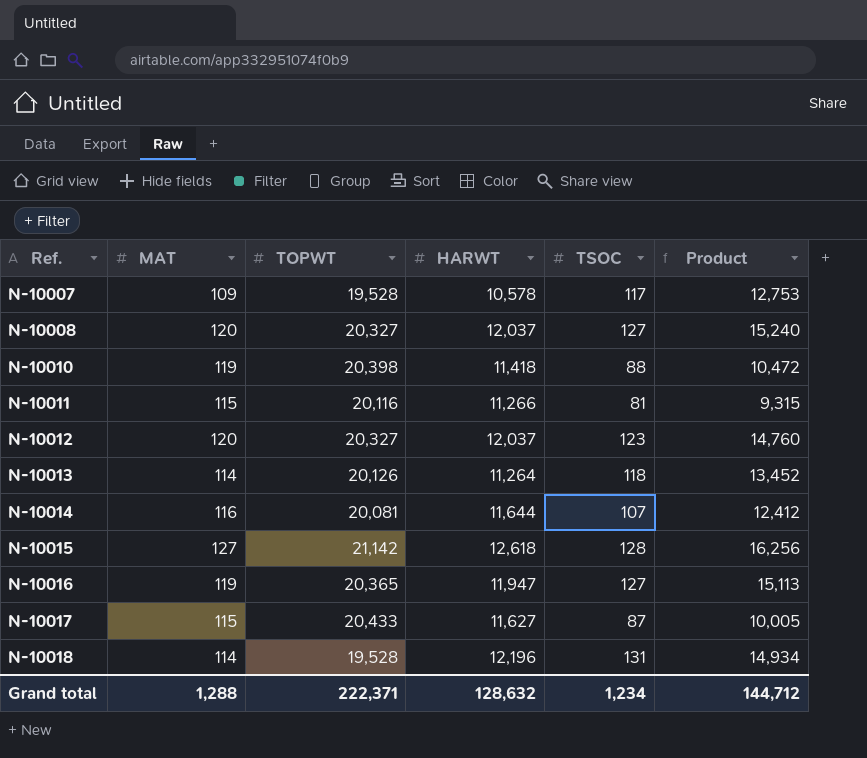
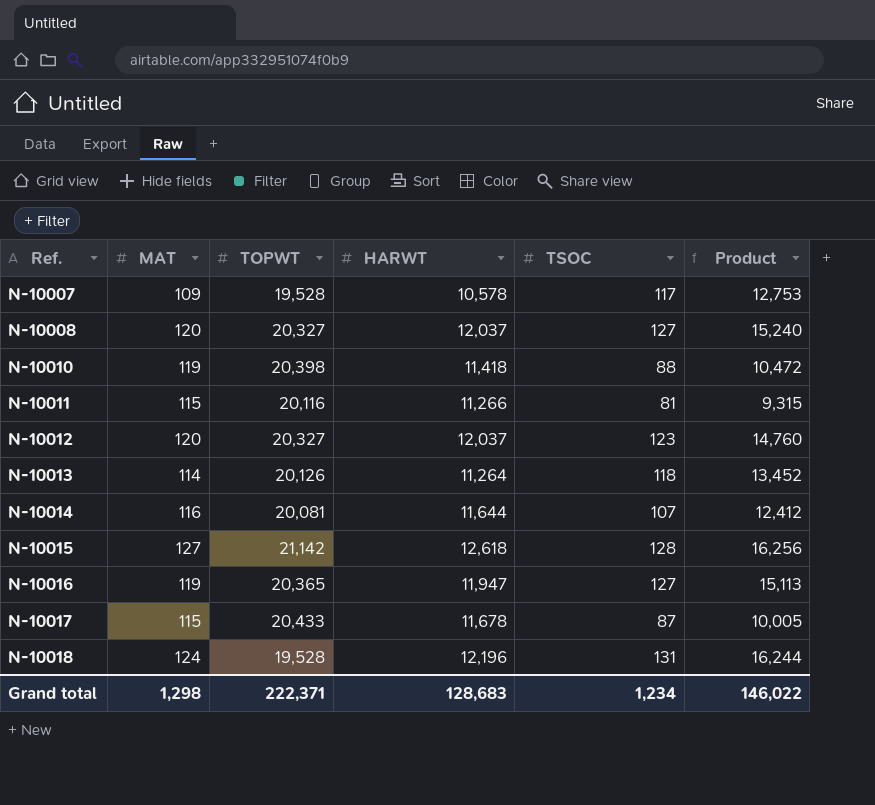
N-10017 | HARWT: 11,627 -> 11,678
N-10018 | MAT: 114 -> 124
N-10018 | Product: 14,934 -> 16,244
Grand total | MAT: 1,288 -> 1,298
Grand total | HARWT: 128,632 -> 128,683
Grand total | Product: 144,712 -> 146,022

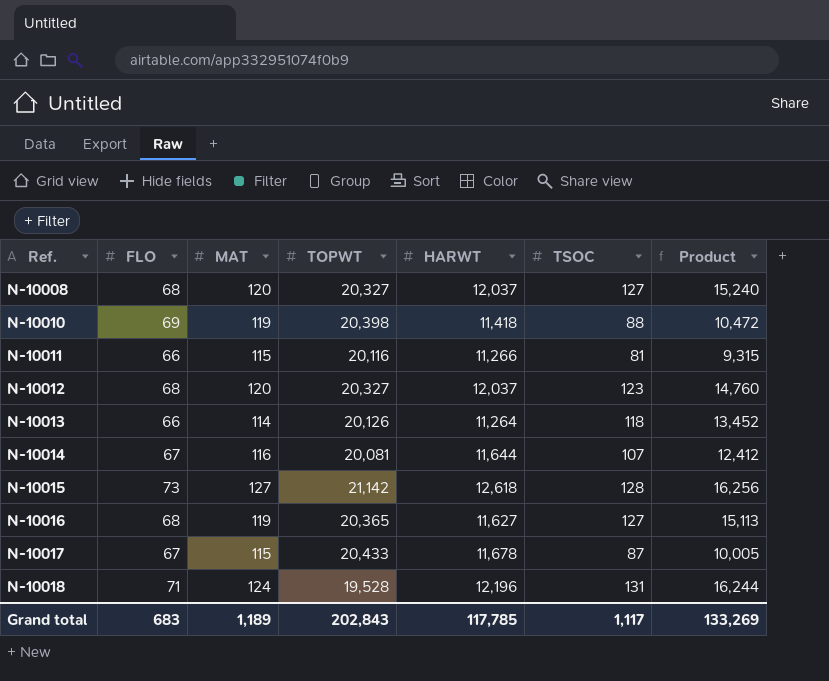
column FLO | position: none -> 2
row N-10007: 109 | 19,528 | 10,578 | 117 | 12,753 -> none
N-10016 | HARWT: 11,947 -> 11,627
Grand total | MAT: 1,298 -> 1,189
Grand total | TOPWT: 222,371 -> 202,843
Grand total | HARWT: 128,683 -> 117,785
Grand total | TSOC: 1,234 -> 1,117
Grand total | Product: 146,022 -> 133,269

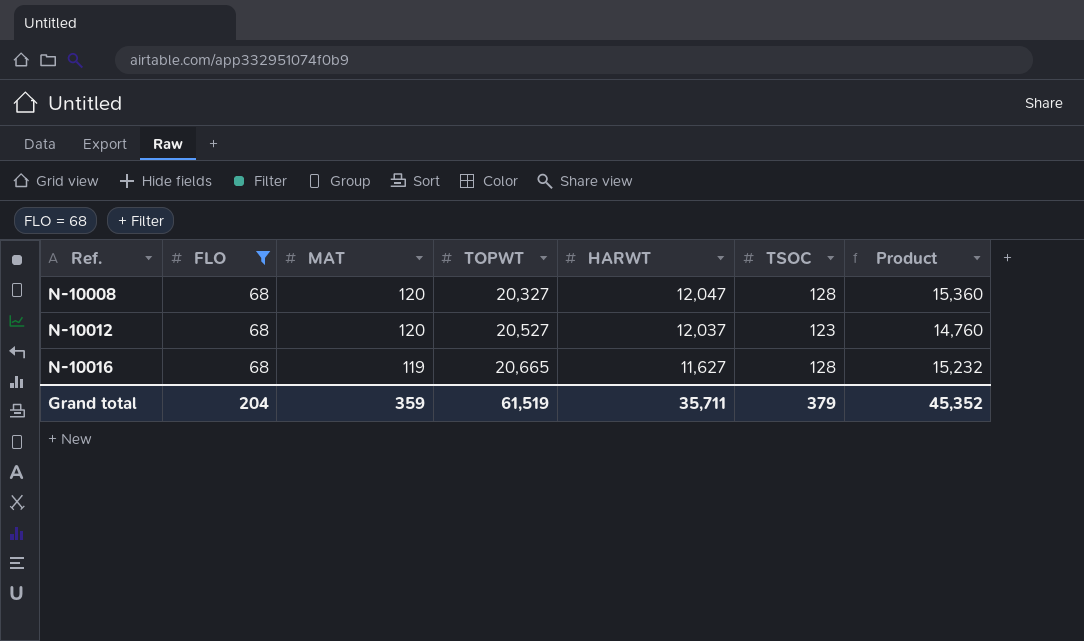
filter: none -> FLO = 68
N-10008 | HARWT: 12,037 -> 12,047
N-10008 | TSOC: 127 -> 128
N-10008 | Product: 15,240 -> 15,360
N-10012 | TOPWT: 20,327 -> 20,527
N-10016 | TOPWT: 20,365 -> 20,665
N-10016 | TSOC: 127 -> 128
N-10016 | Product: 15,113 -> 15,232
Grand total | FLO: 683 -> 204
Grand total | MAT: 1,189 -> 359
Grand total | TOPWT: 202,843 -> 61,519
Grand total | HARWT: 117,785 -> 35,711
Grand total | TSOC: 1,117 -> 379
Grand total | Product: 133,269 -> 45,352

